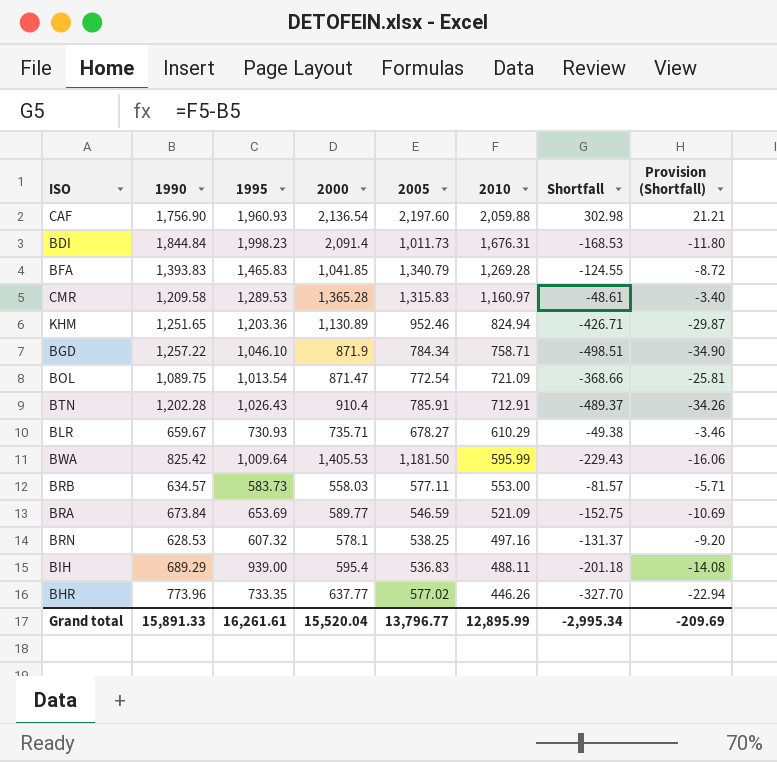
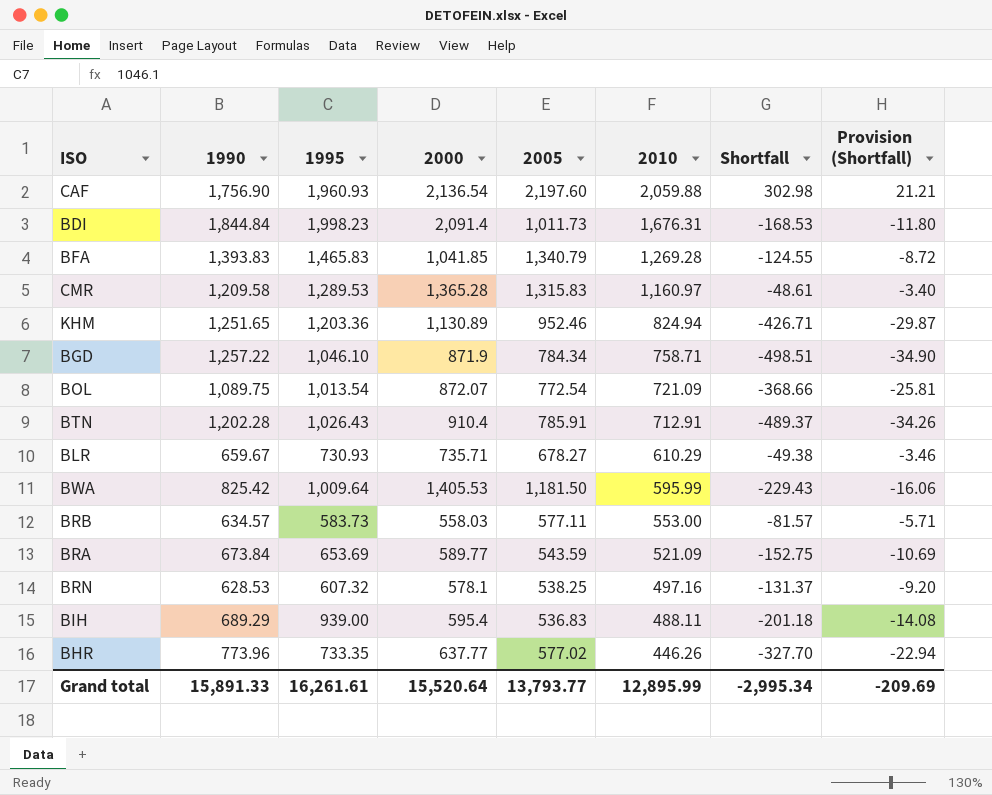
BOL | 2000: 871.47 -> 872.07
BRA | 2005: 546.59 -> 543.59
Grand total | 2000: 15,520.04 -> 15,520.64
Grand total | 2005: 13,796.77 -> 13,793.77

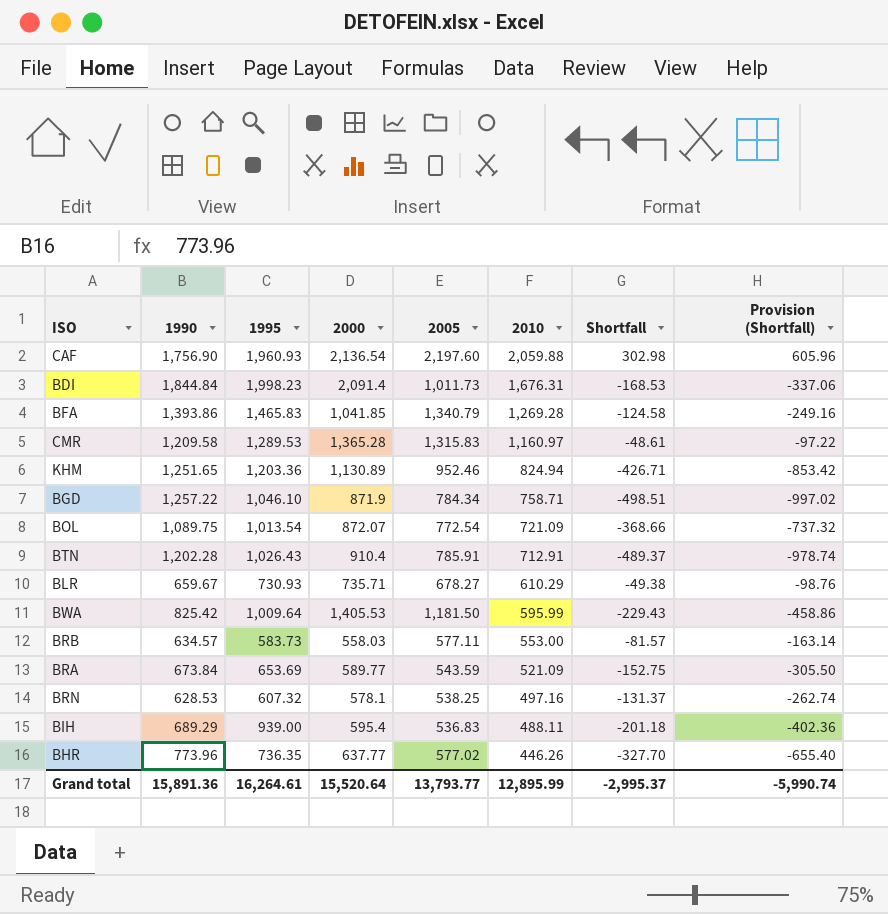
column Provision (Shortfall) | formula: [Shortfall] * 0.07 -> [Shortfall] * 2
BFA | 1990: 1,393.83 -> 1,393.86
BFA | Shortfall: -124.55 -> -124.58
BHR | 1995: 733.35 -> 736.35
Grand total | 1990: 15,891.33 -> 15,891.36
Grand total | 1995: 16,261.61 -> 16,264.61
Grand total | Shortfall: -2,995.34 -> -2,995.37
Grand total | Provision (Shortfall): -209.69 -> -5,990.74

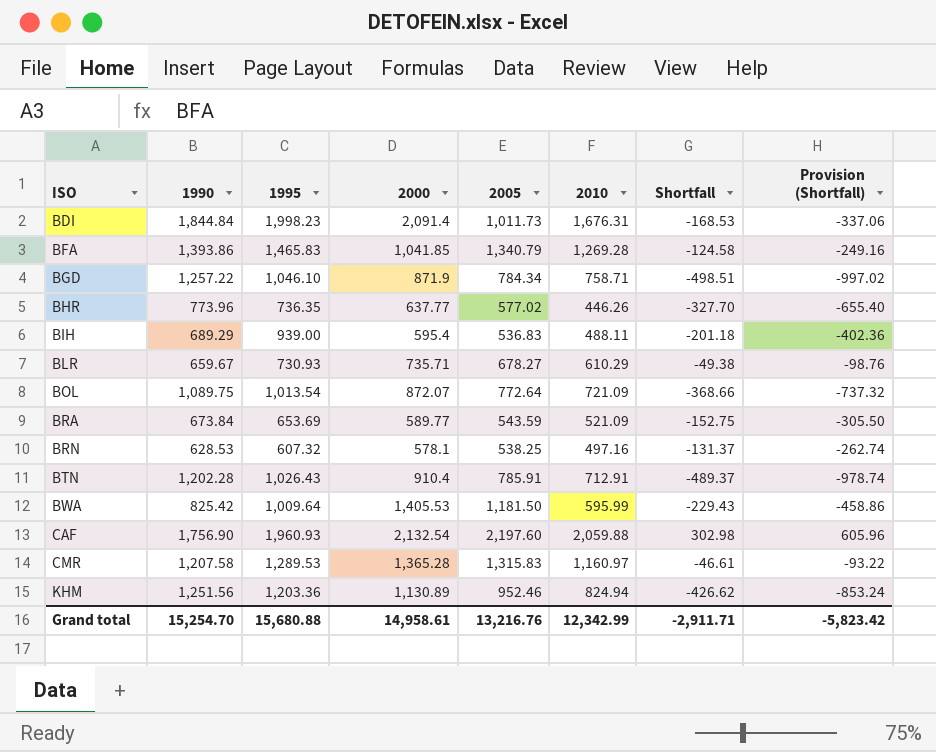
row order: 2010 descending -> ISO ascending
row BRB: 634.57 | 583.73 | 558.03 | 577.11 | 553.00 | -81.57 | -163.14 -> none
BOL | 2005: 772.54 -> 772.64
CAF | 2000: 2,136.54 -> 2,132.54
CMR | 1990: 1,209.58 -> 1,207.58
CMR | Shortfall: -48.61 -> -46.61
CMR | Provision (Shortfall): -97.22 -> -93.22
KHM | 1990: 1,251.65 -> 1,251.56
KHM | Shortfall: -426.71 -> -426.62
KHM | Provision (Shortfall): -853.42 -> -853.24
Grand total | 1990: 15,891.36 -> 15,254.70
Grand total | 1995: 16,264.61 -> 15,680.88
Grand total | 2000: 15,520.64 -> 14,958.61
Grand total | 2005: 13,793.77 -> 13,216.76
Grand total | 2010: 12,895.99 -> 12,342.99
Grand total | Shortfall: -2,995.37 -> -2,911.71
Grand total | Provision (Shortfall): -5,990.74 -> -5,823.42

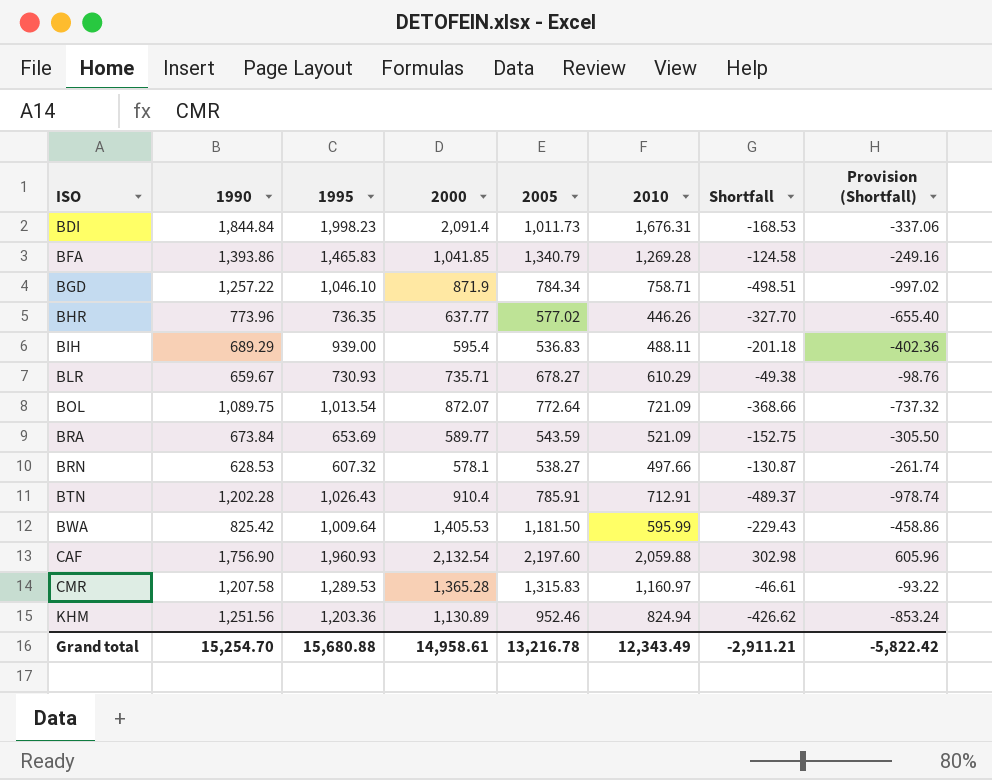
BRN | 2005: 538.25 -> 538.27
BRN | 2010: 497.16 -> 497.66
BRN | Shortfall: -131.37 -> -130.87
BRN | Provision (Shortfall): -262.74 -> -261.74
Grand total | 2005: 13,216.76 -> 13,216.78
Grand total | 2010: 12,342.99 -> 12,343.49
Grand total | Shortfall: -2,911.71 -> -2,911.21
Grand total | Provision (Shortfall): -5,823.42 -> -5,822.42

